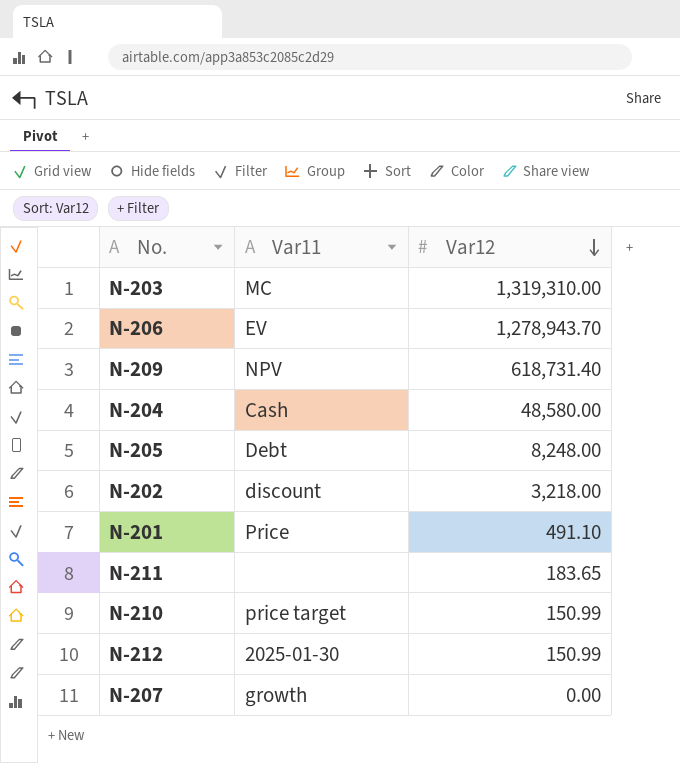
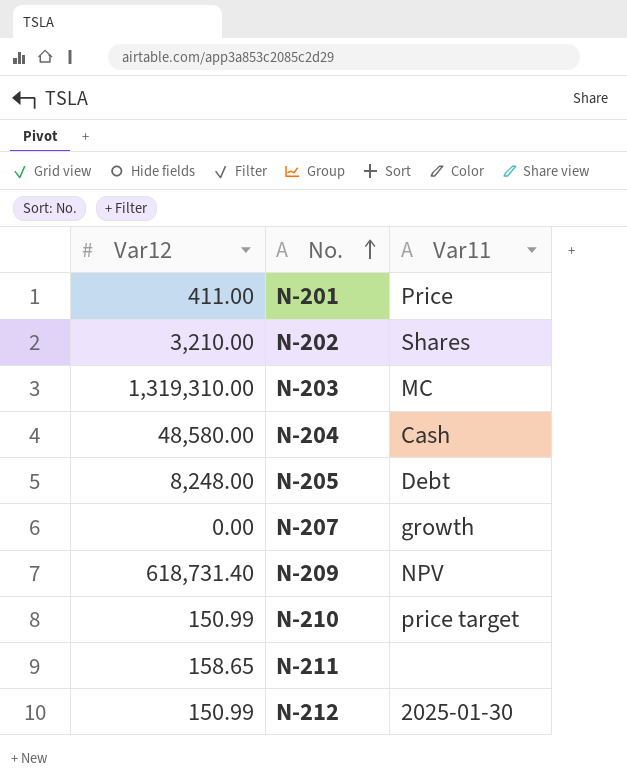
row order: Var12 descending -> No. ascending
column Var12 | position: 3 -> 1
row N-206: EV | 1,278,943.70 -> none
N-201 | Var12: 491.10 -> 411.00
N-202 | Var12: 3,218.00 -> 3,210.00
N-202 | Var11: discount -> Shares
N-211 | Var12: 183.65 -> 158.65

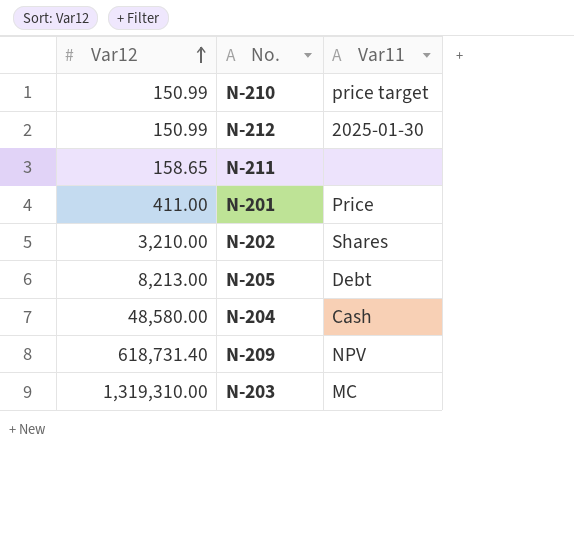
row order: No. ascending -> Var12 ascending
row N-207: 0.00 | growth -> none
N-205 | Var12: 8,248.00 -> 8,213.00

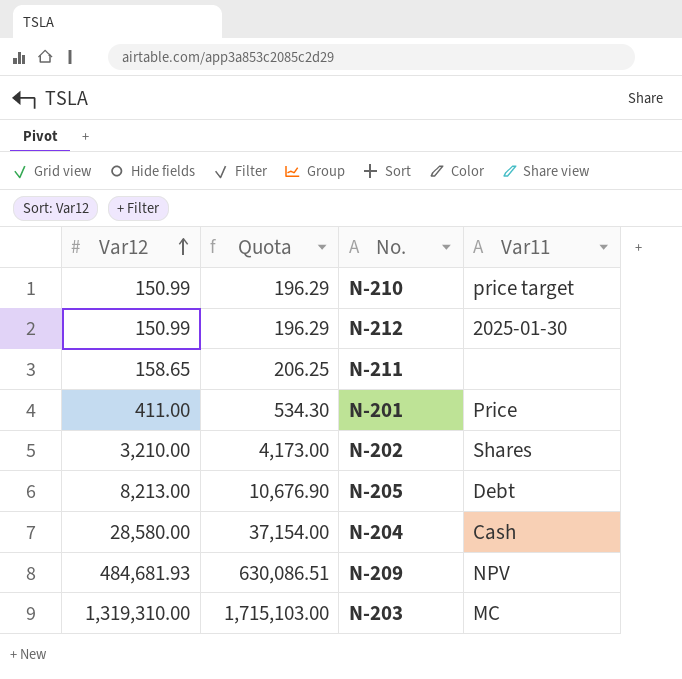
column Quota | formula: none -> [Var12] * 1.3
N-204 | Var12: 48,580.00 -> 28,580.00
N-209 | Var12: 618,731.40 -> 484,681.93

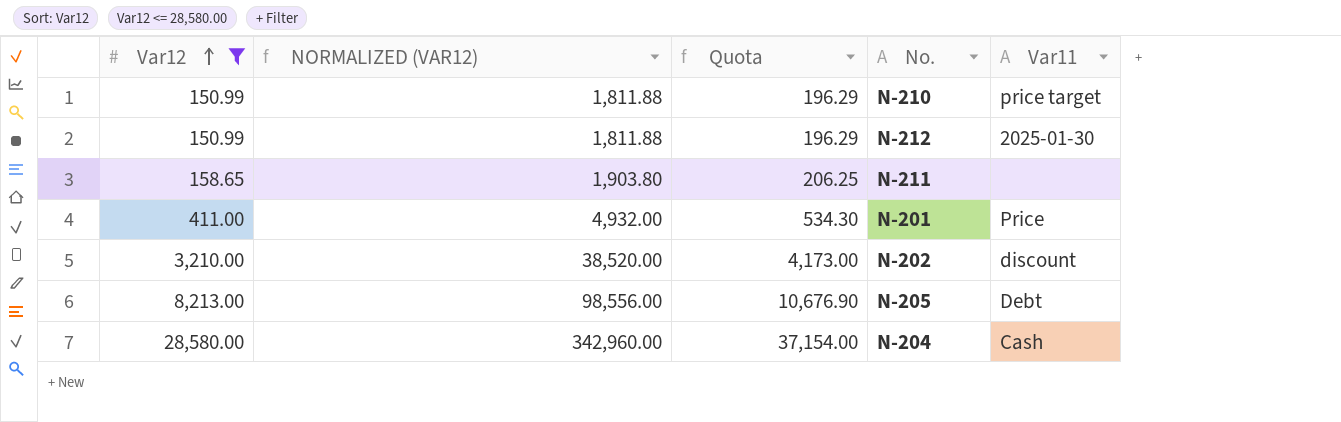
filter: none -> Var12 <= 28,580.00
column NORMALIZED (VAR12) | formula: none -> [Var12] * 12
N-202 | Var11: Shares -> discount

